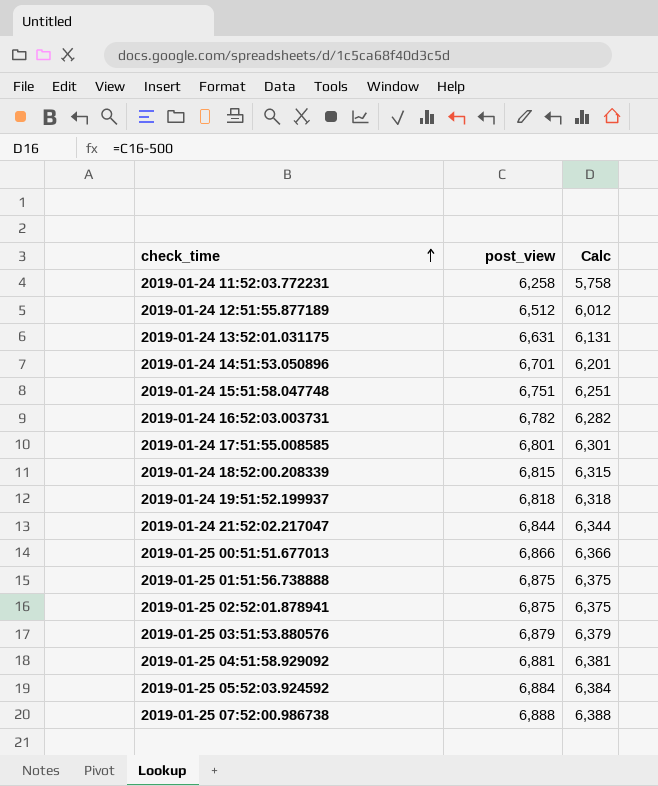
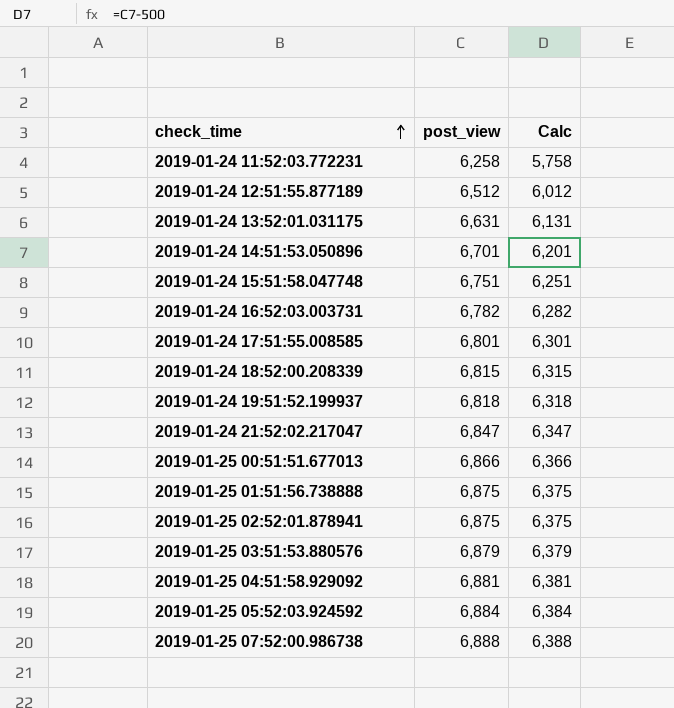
2019-01-24 21:52:02.217047 | post_view: 6,844 -> 6,847
2019-01-24 21:52:02.217047 | Calc: 6,344 -> 6,347

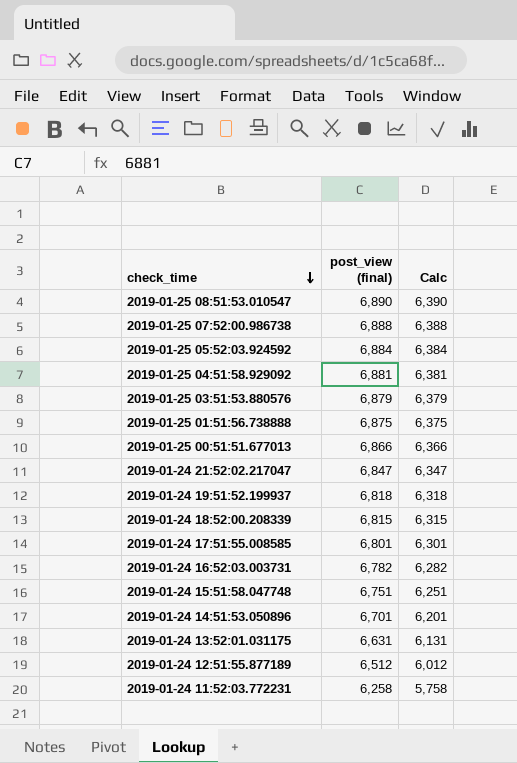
row order: check_time ascending -> check_time descending
column name: post_view -> post_view (final)
row 2019-01-25 02:52:01.878941: 6,875 | 6,375 -> none
row 2019-01-25 08:51:53.010547: none -> 6,890 | 6,390

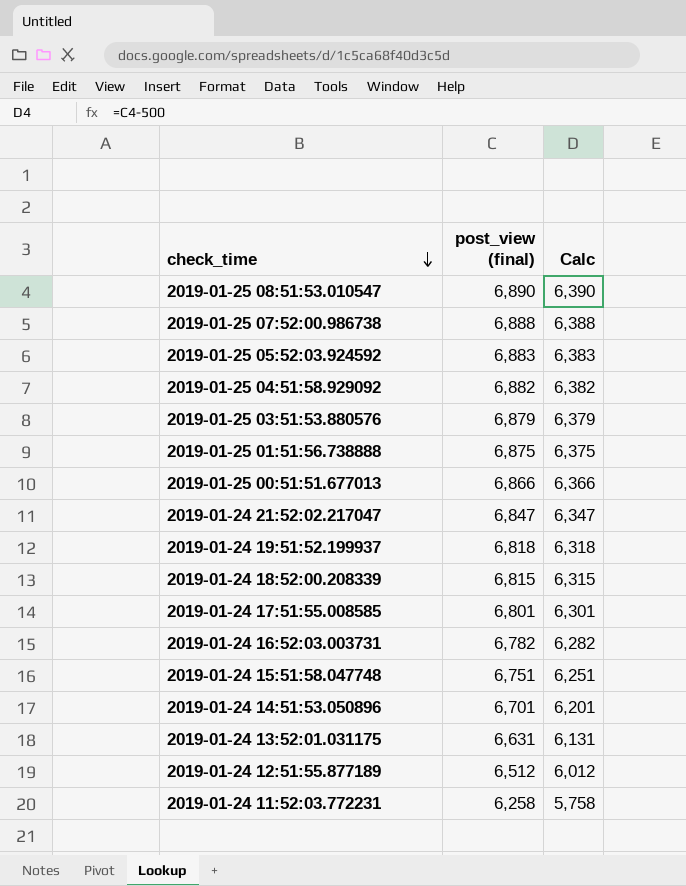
2019-01-25 05:52:03.924592 | post_view (final): 6,884 -> 6,883
2019-01-25 05:52:03.924592 | Calc: 6,384 -> 6,383
2019-01-25 04:51:58.929092 | post_view (final): 6,881 -> 6,882
2019-01-25 04:51:58.929092 | Calc: 6,381 -> 6,382

